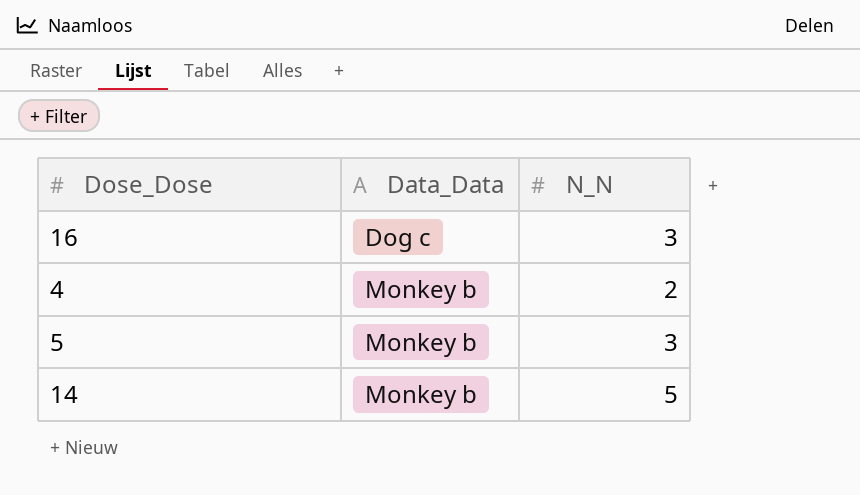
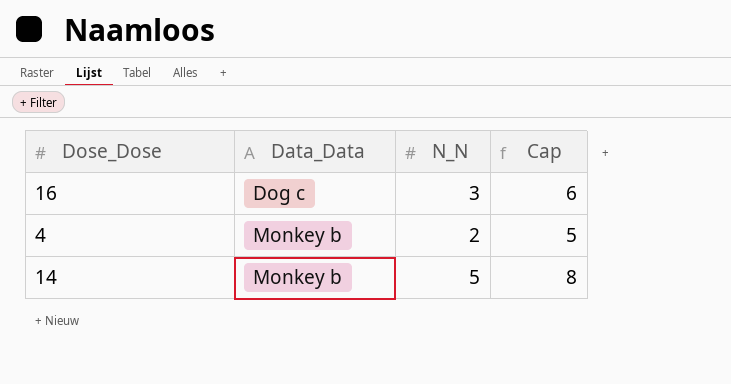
column Cap | formula: none -> [N_N] + 3
row 5: Monkey b | 3 -> none

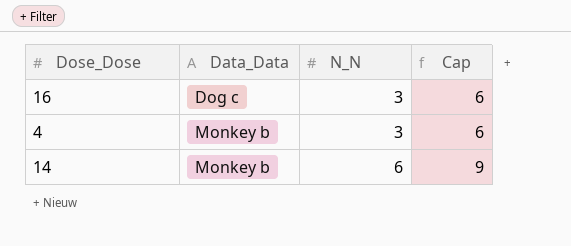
4 | N_N: 2 -> 3
4 | Cap: 5 -> 6
14 | N_N: 5 -> 6
14 | Cap: 8 -> 9

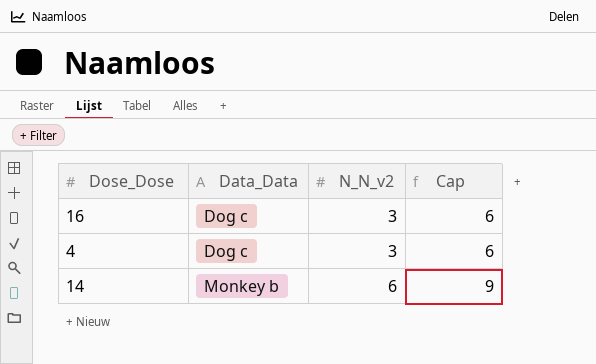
column name: N_N -> N_N_v2
4 | Data_Data: Monkey b -> Dog c

